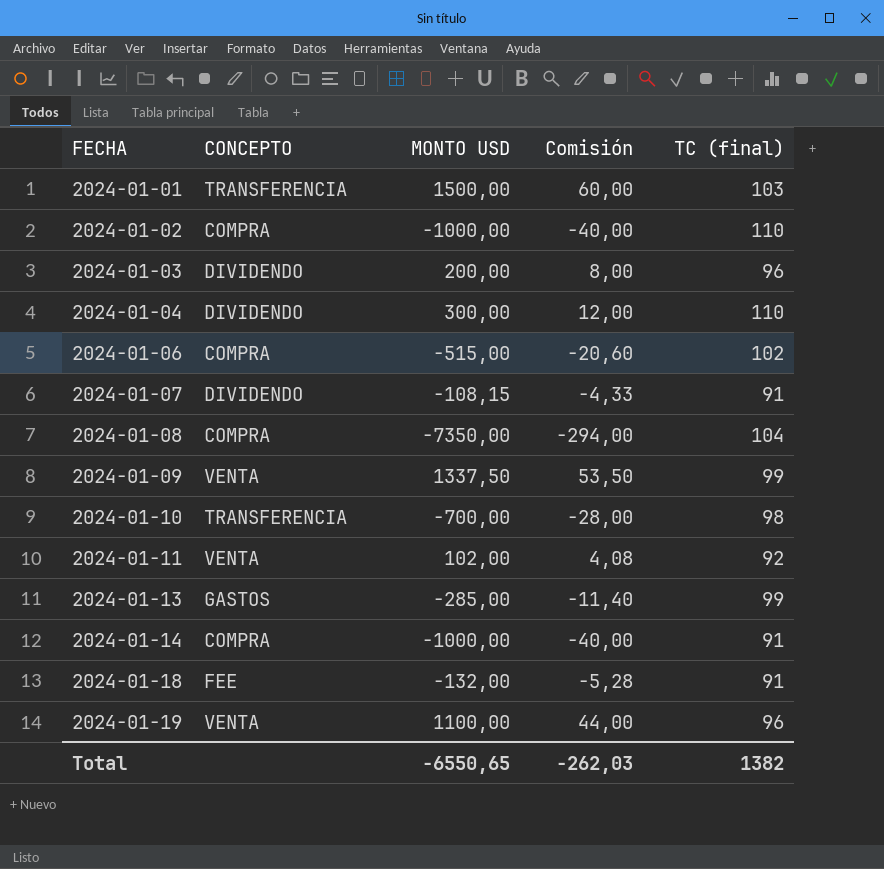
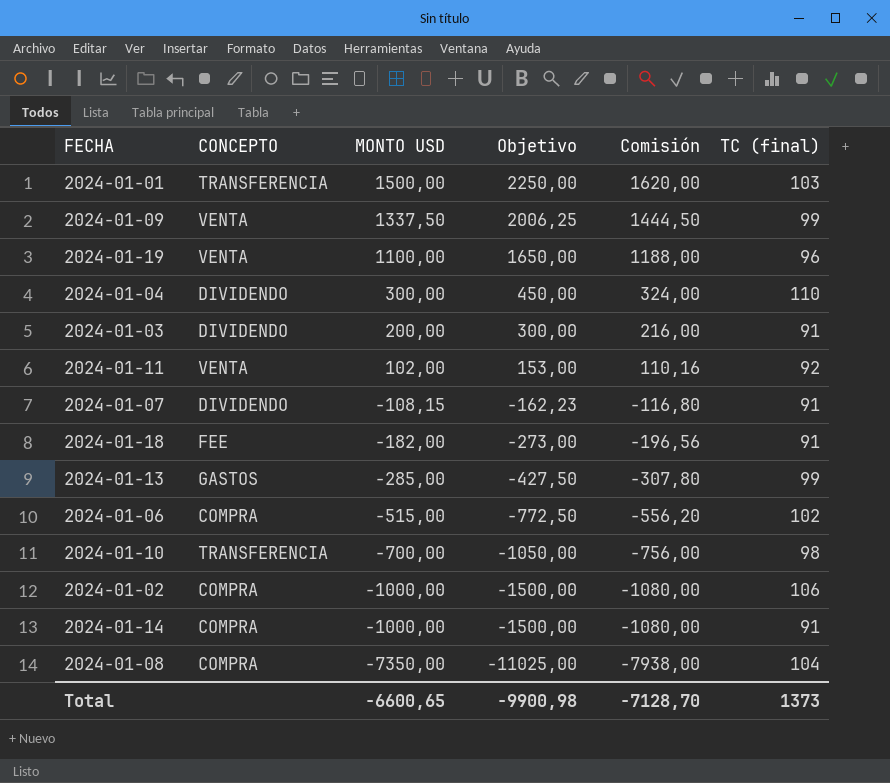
row order: FECHA ascending -> MONTO USD descending
column Objetivo | formula: none -> [MONTO USD] * 1,5
column Comisión | formula: [MONTO USD] * 0,04 -> [MONTO USD] * 1,08
2024-01-03 | TC (final): 96 -> 91
2024-01-18 | MONTO USD: -132,00 -> -182,00
2024-01-02 | TC (final): 110 -> 106
Total | MONTO USD: -6550,65 -> -6600,65
Total | Comisión: -262,03 -> -7128,70
Total | TC (final): 1382 -> 1373

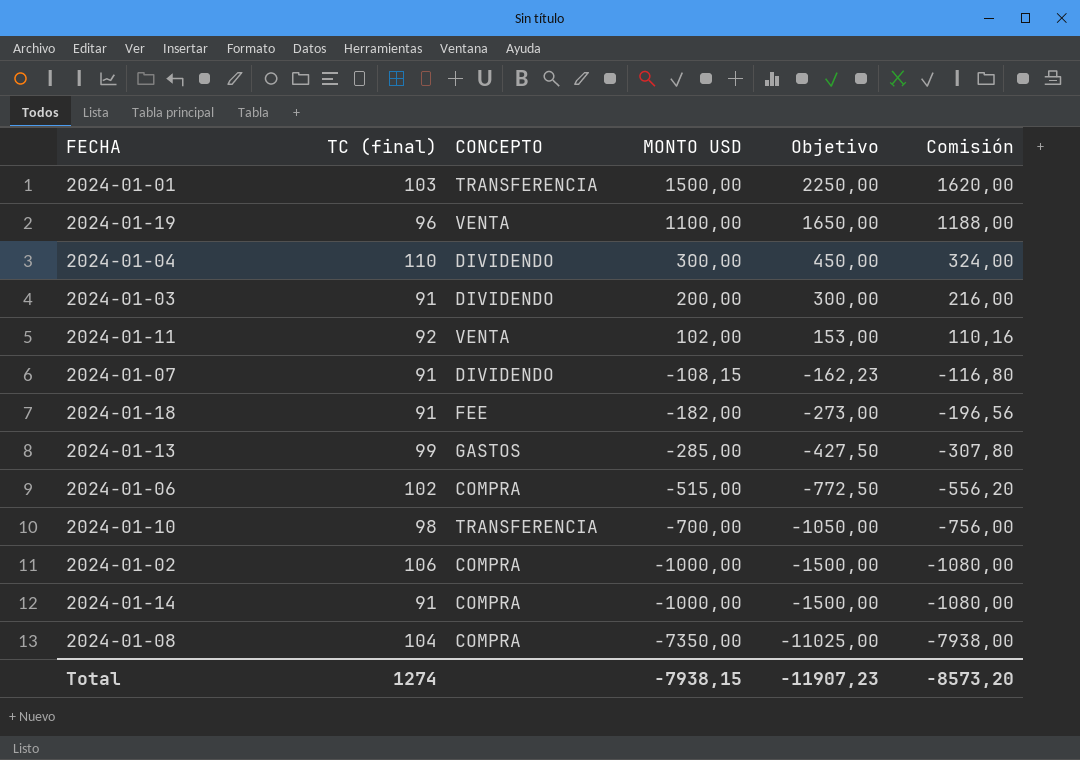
column TC (final) | position: 6 -> 2
row 2024-01-09: VENTA | 1337,50 | 2006,25 | 1444,50 | 99 -> none
Total | TC (final): 1373 -> 1274
Total | MONTO USD: -6600,65 -> -7938,15
Total | Objetivo: -9900,98 -> -11907,23
Total | Comisión: -7128,70 -> -8573,20

